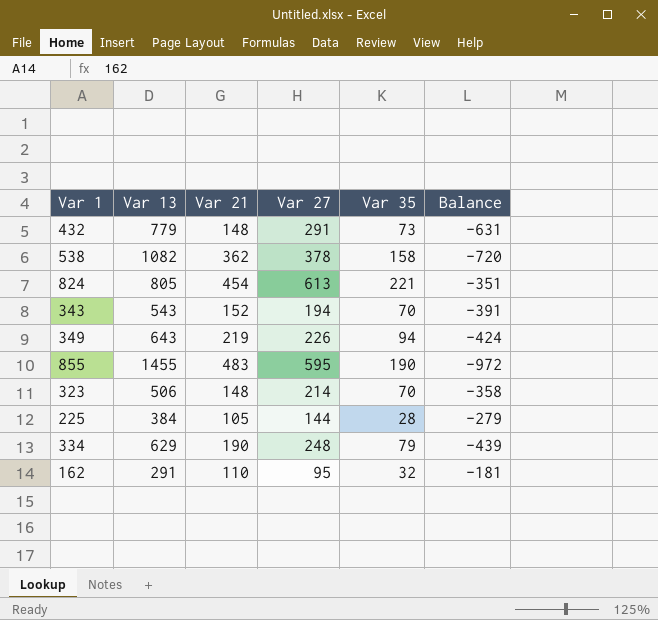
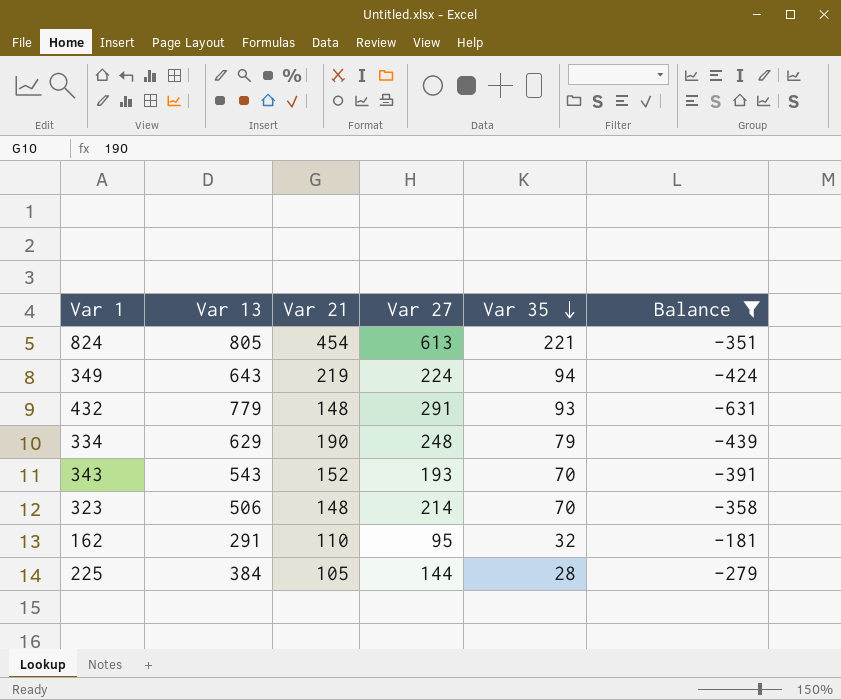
filter: none -> Balance >= -631
row order: none -> Var 35 descending
349 | Var 27: 226 -> 224
432 | Var 35: 73 -> 93
343 | Var 27: 194 -> 193

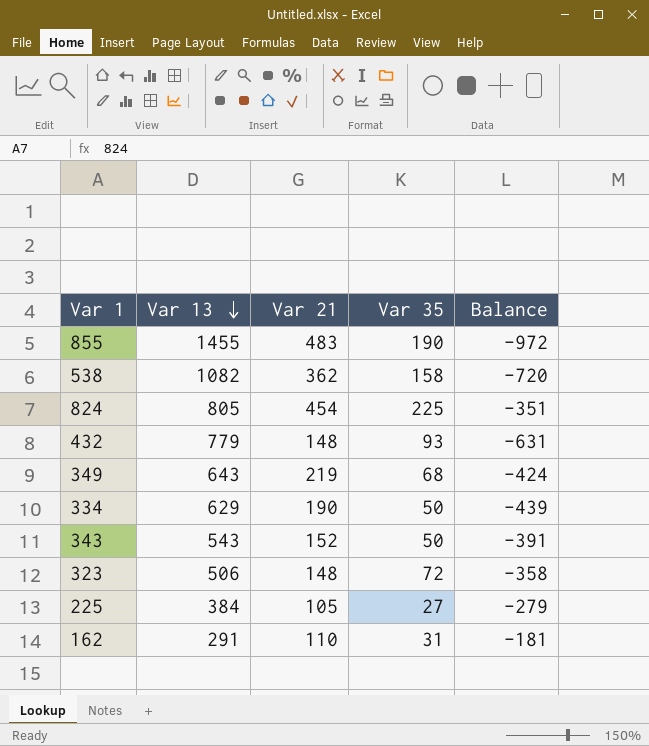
filter: Balance >= -631 -> none
row order: Var 35 descending -> Var 13 descending
column Var 27 | position: 4 -> none
824 | Var 35: 221 -> 225
349 | Var 35: 94 -> 68
334 | Var 35: 79 -> 50
343 | Var 35: 70 -> 50
323 | Var 35: 70 -> 72
225 | Var 35: 28 -> 27
162 | Var 35: 32 -> 31

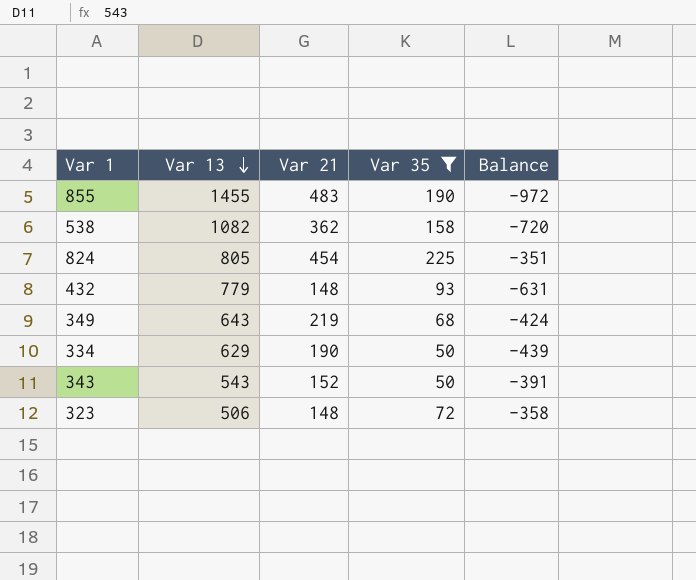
filter: none -> Var 35 >= 50

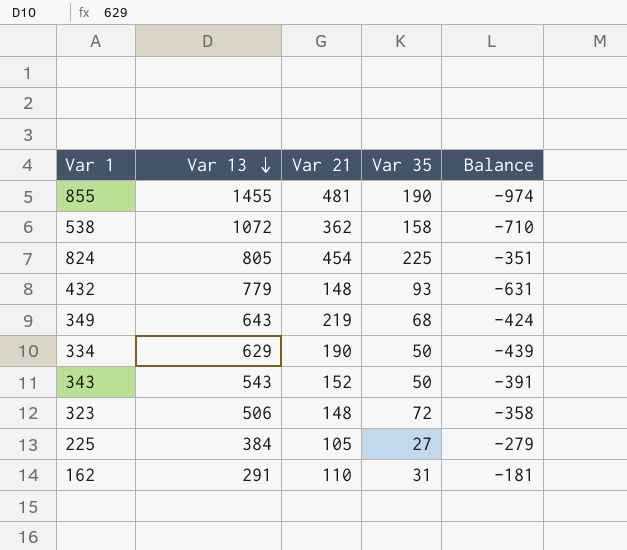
filter: Var 35 >= 50 -> none
855 | Var 21: 483 -> 481
855 | Balance: -972 -> -974
538 | Var 13: 1082 -> 1072
538 | Balance: -720 -> -710

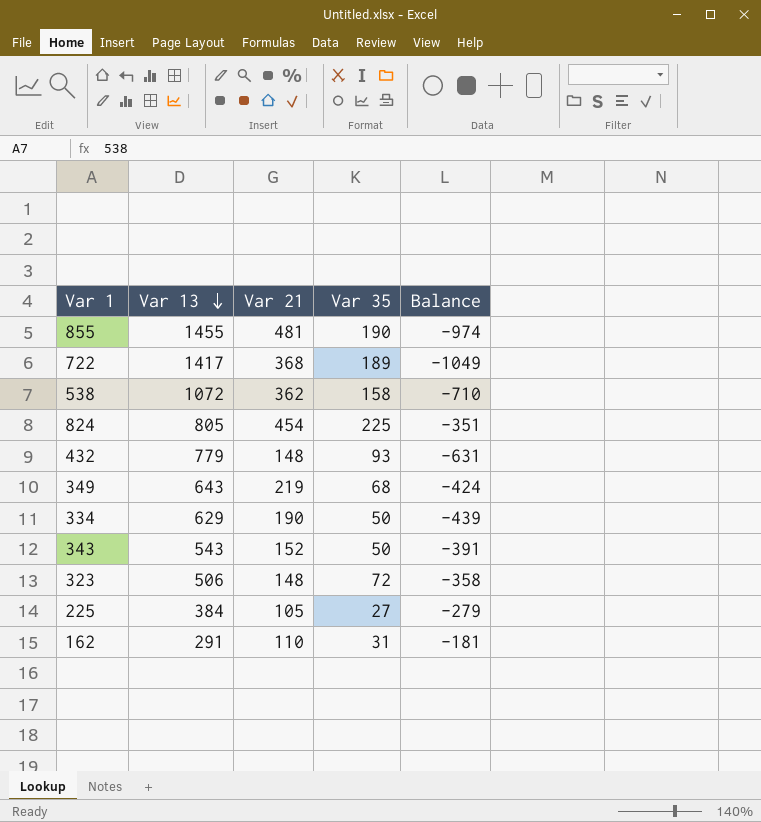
row 722: none -> 1417 | 368 | 189 | -1049

